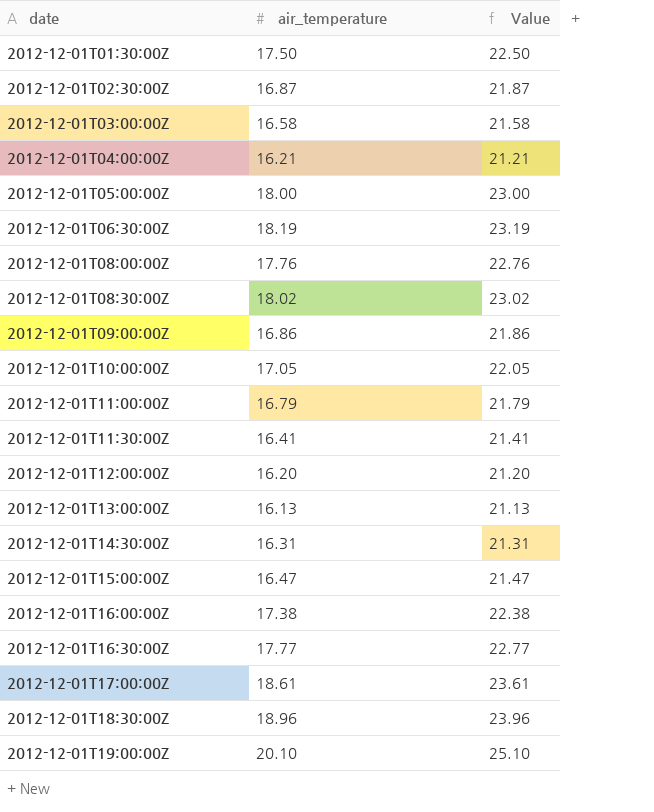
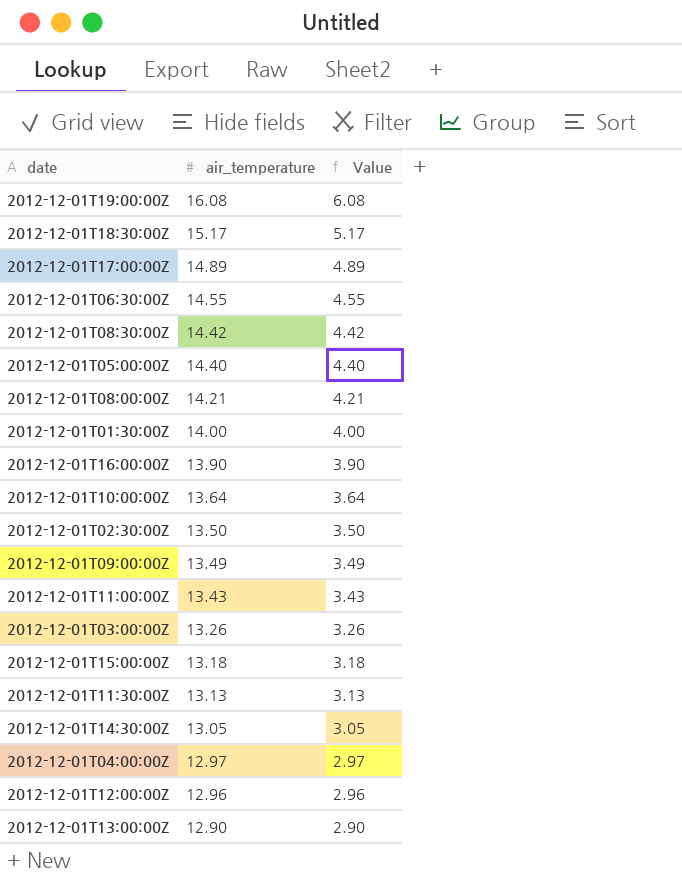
row order: date ascending -> air_temperature descending
column Value | formula: [air_temperature] + 5 -> [air_temperature] - 10
row 2012-12-01T16:30:00Z: 17.77 | 22.77 -> none
2012-12-01T19:00:00Z | air_temperature: 20.10 -> 16.08
2012-12-01T18:30:00Z | air_temperature: 18.96 -> 15.17
2012-12-01T17:00:00Z | air_temperature: 18.61 -> 14.89
2012-12-01T06:30:00Z | air_temperature: 18.19 -> 14.55
2012-12-01T08:30:00Z | air_temperature: 18.02 -> 14.42
2012-12-01T05:00:00Z | air_temperature: 18.00 -> 14.40
2012-12-01T08:00:00Z | air_temperature: 17.76 -> 14.21
2012-12-01T01:30:00Z | air_temperature: 17.50 -> 14.00
2012-12-01T16:00:00Z | air_temperature: 17.38 -> 13.90
2012-12-01T10:00:00Z | air_temperature: 17.05 -> 13.64
2012-12-01T02:30:00Z | air_temperature: 16.87 -> 13.50
2012-12-01T09:00:00Z | air_temperature: 16.86 -> 13.49
2012-12-01T11:00:00Z | air_temperature: 16.79 -> 13.43
2012-12-01T03:00:00Z | air_temperature: 16.58 -> 13.26
2012-12-01T15:00:00Z | air_temperature: 16.47 -> 13.18
2012-12-01T11:30:00Z | air_temperature: 16.41 -> 13.13
2012-12-01T14:30:00Z | air_temperature: 16.31 -> 13.05
2012-12-01T04:00:00Z | air_temperature: 16.21 -> 12.97
2012-12-01T12:00:00Z | air_temperature: 16.20 -> 12.96
2012-12-01T13:00:00Z | air_temperature: 16.13 -> 12.90

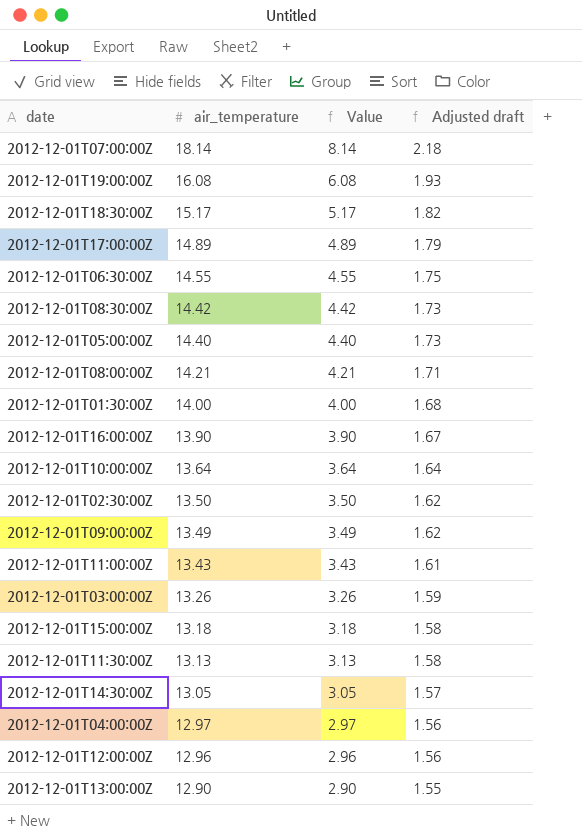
column Adjusted draft | formula: none -> [air_temperature] * 0.12
row 2012-12-01T07:00:00Z: none -> 18.14 | 8.14 | 2.18

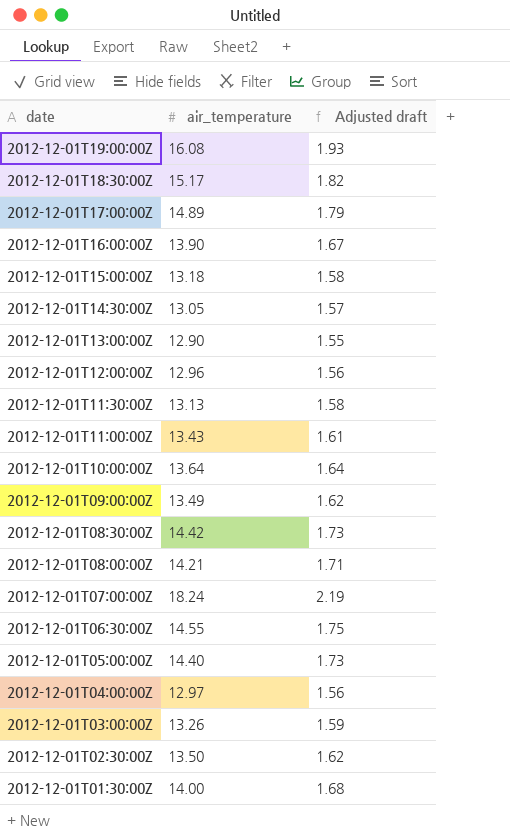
row order: air_temperature descending -> date descending
column Value | formula: [air_temperature] - 10 -> none
2012-12-01T07:00:00Z | air_temperature: 18.14 -> 18.24
2012-12-01T07:00:00Z | Adjusted draft: 2.18 -> 2.19

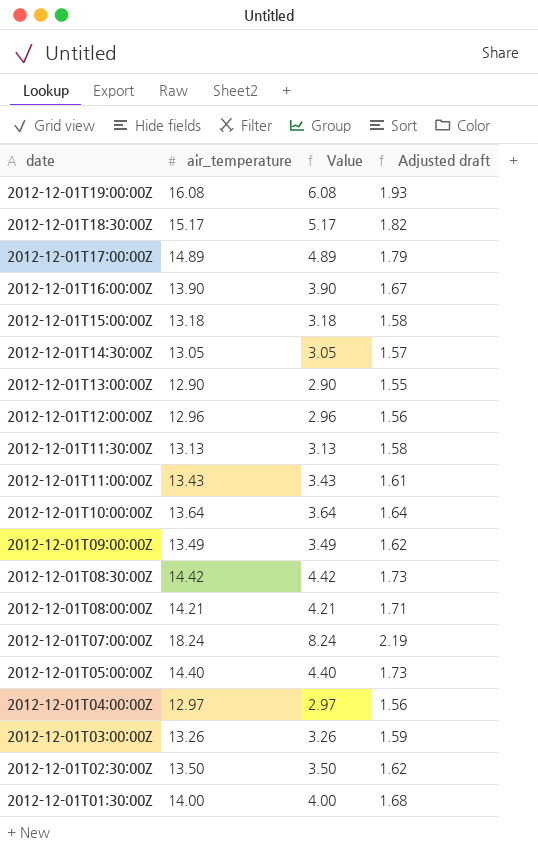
column Value | formula: none -> [air_temperature] - 10
row 2012-12-01T06:30:00Z: 14.55 | 1.75 -> none

